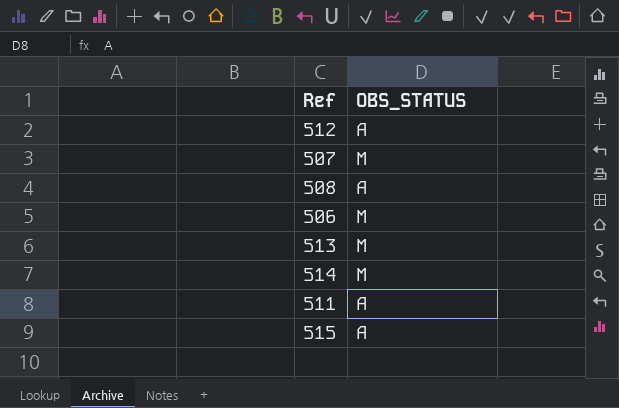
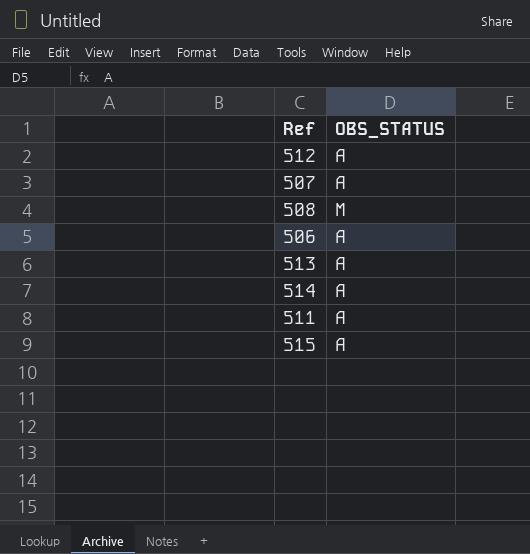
507 | OBS_STATUS: M -> A
508 | OBS_STATUS: A -> M
506 | OBS_STATUS: M -> A
513 | OBS_STATUS: M -> A
514 | OBS_STATUS: M -> A

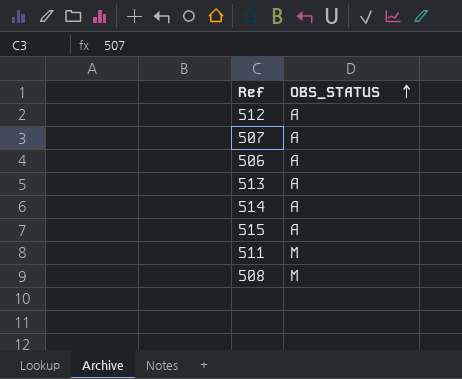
row order: none -> OBS_STATUS ascending
511 | OBS_STATUS: A -> M

